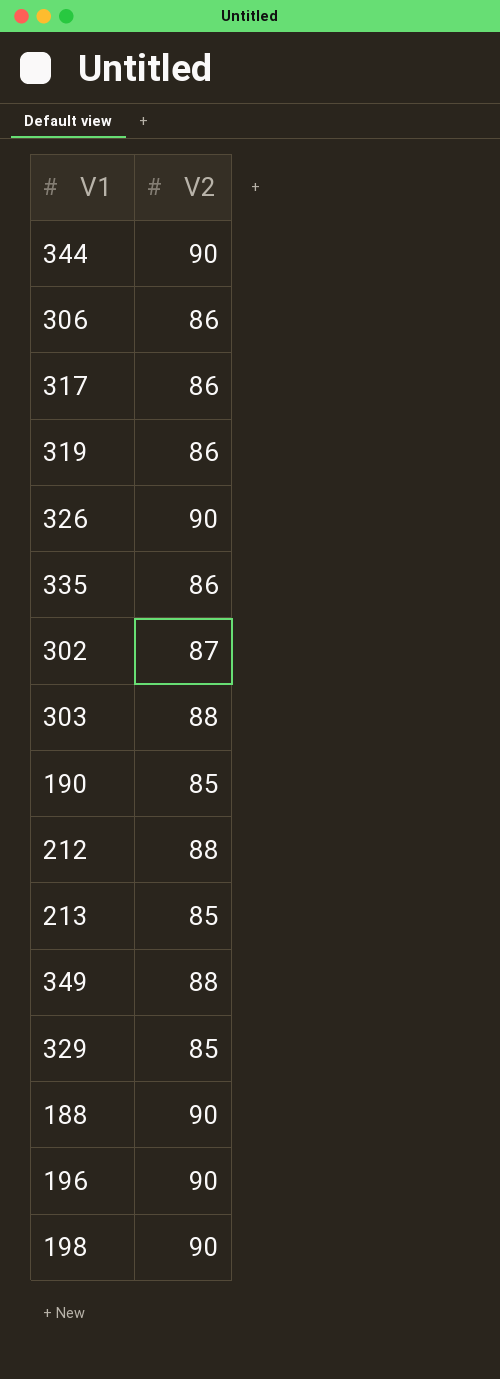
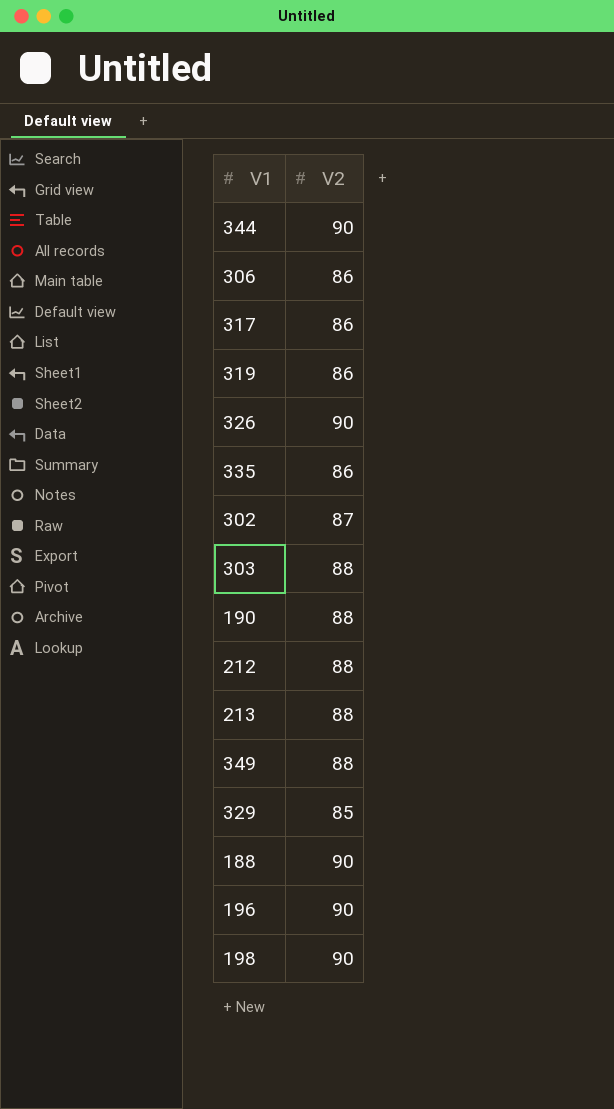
190 | V2: 85 -> 88
213 | V2: 85 -> 88

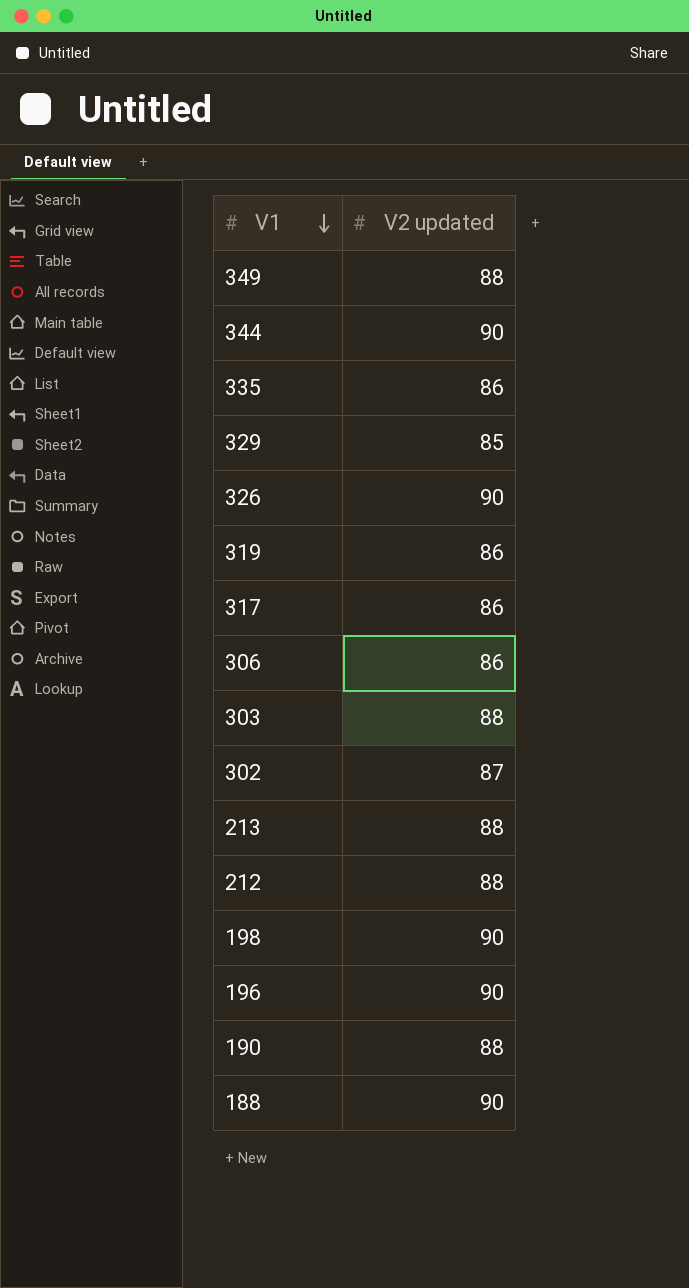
row order: none -> V1 descending
column name: V2 -> V2 updated

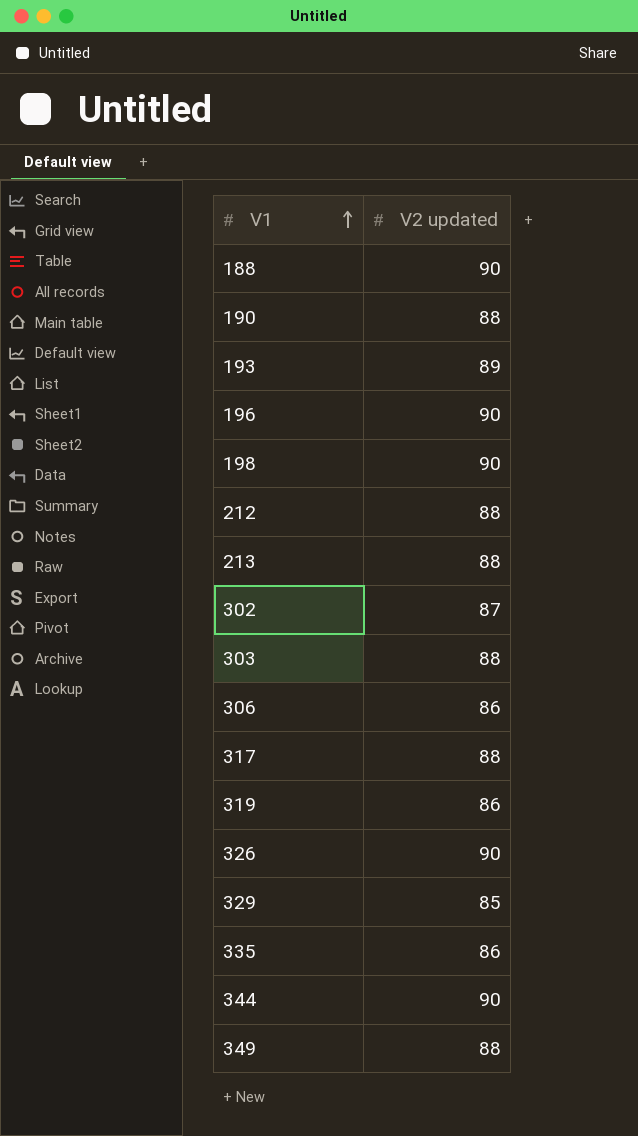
row order: V1 descending -> V1 ascending
row 193: none -> 89
317 | V2 updated: 86 -> 88

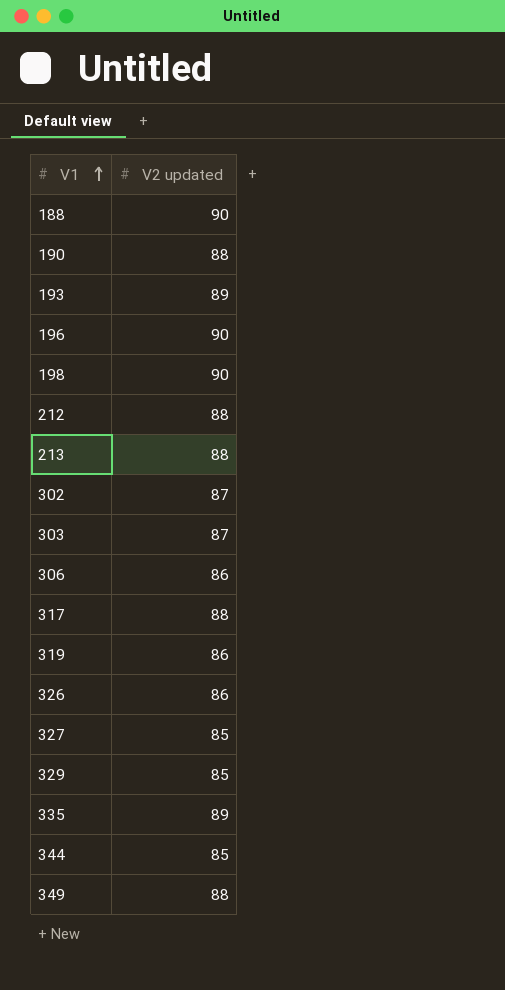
303 | V2 updated: 88 -> 87
326 | V2 updated: 90 -> 86
row 327: none -> 85
335 | V2 updated: 86 -> 89
344 | V2 updated: 90 -> 85

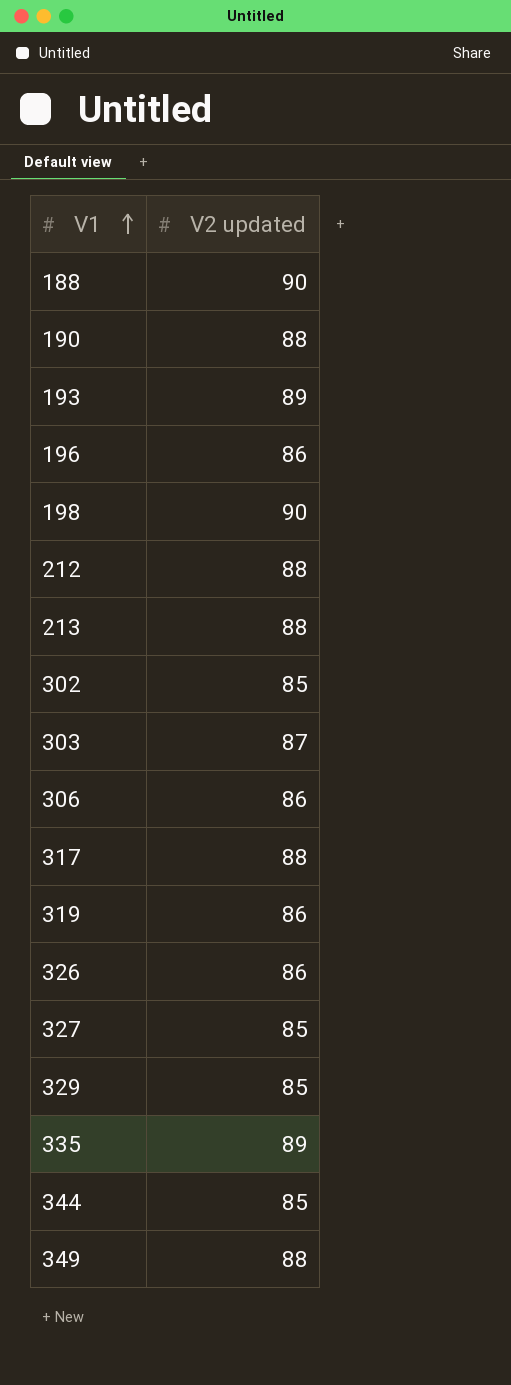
196 | V2 updated: 90 -> 86
302 | V2 updated: 87 -> 85

